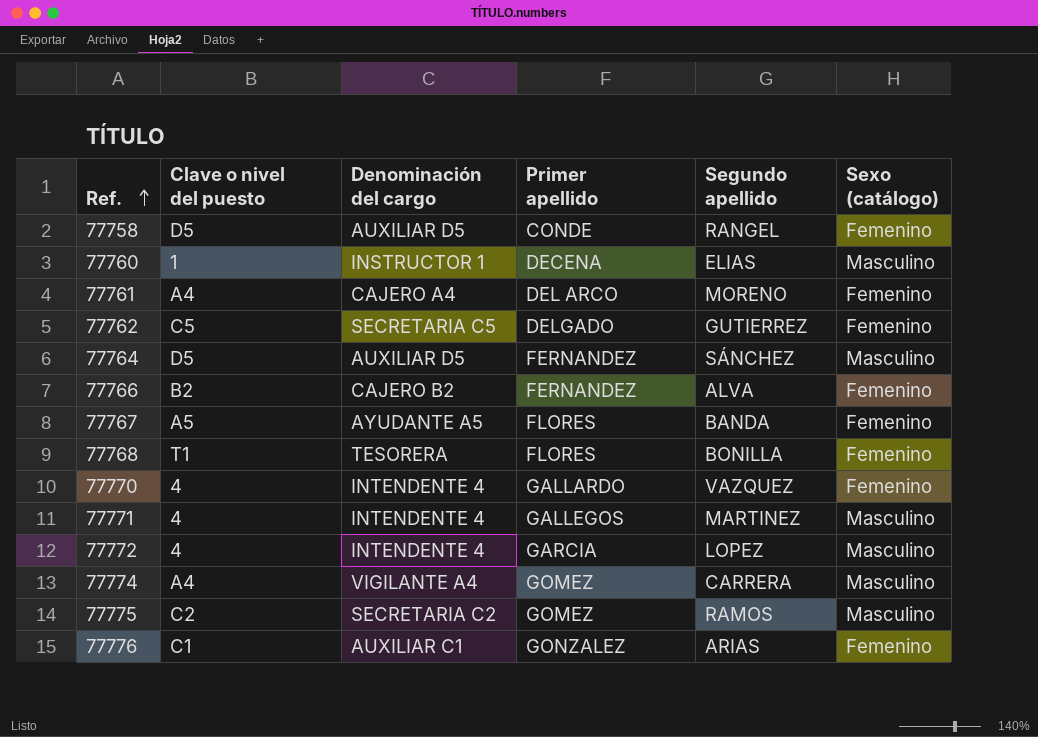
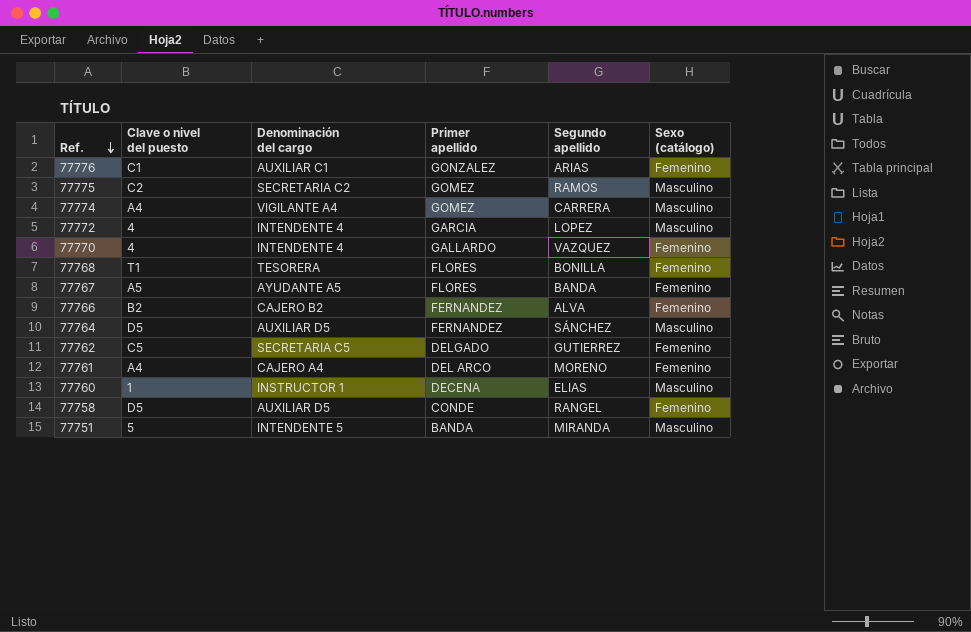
row order: Ref. ascending -> Ref. descending
row 77771: 4 | INTENDENTE 4 | GALLEGOS | MARTINEZ | Masculino -> none
row 77751: none -> 5 | INTENDENTE 5 | BANDA | MIRANDA | Masculino

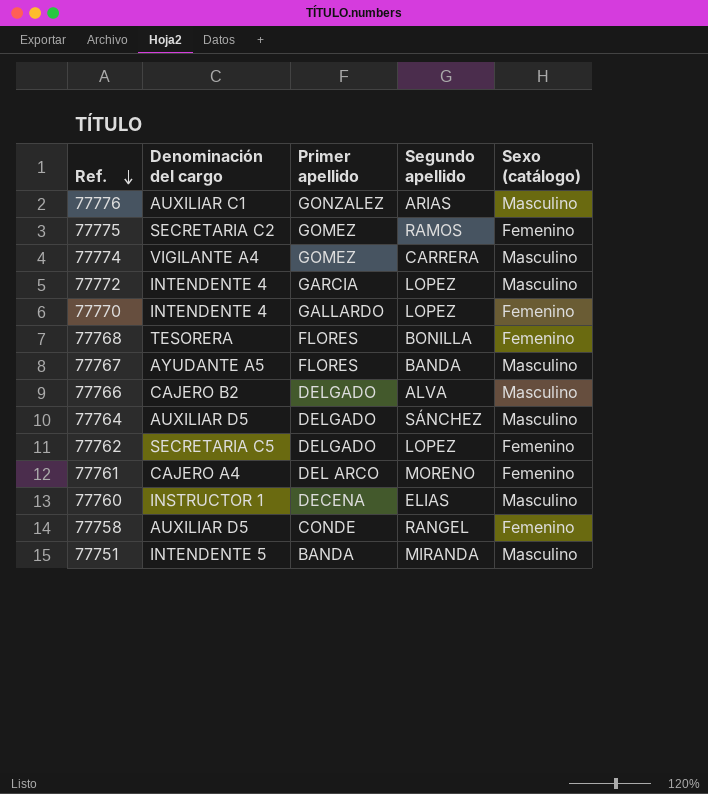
column Clave o nivel del puesto | position: 2 -> none
77776 | Sexo (catálogo): Femenino -> Masculino
77775 | Sexo (catálogo): Masculino -> Femenino
77770 | Segundo apellido: VAZQUEZ -> LOPEZ
77767 | Sexo (catálogo): Femenino -> Masculino
77766 | Primer apellido: FERNANDEZ -> DELGADO
77766 | Sexo (catálogo): Femenino -> Masculino
77764 | Primer apellido: FERNANDEZ -> DELGADO
77762 | Segundo apellido: GUTIERREZ -> LOPEZ

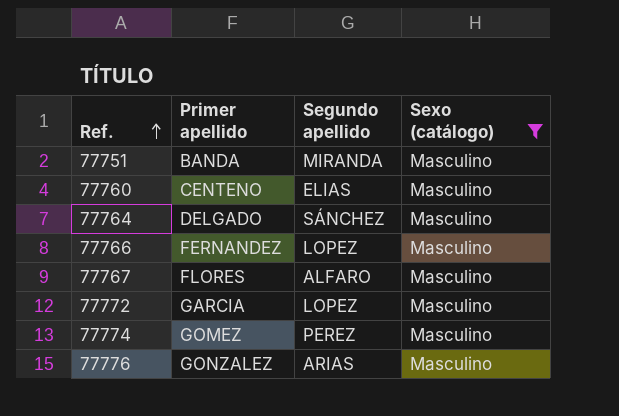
filter: none -> Sexo (catálogo) = Masculino
row order: Ref. descending -> Ref. ascending
column Denominación del cargo | position: 2 -> none
77760 | Primer apellido: DECENA -> CENTENO
77766 | Primer apellido: DELGADO -> FERNANDEZ
77766 | Segundo apellido: ALVA -> LOPEZ
77767 | Segundo apellido: BANDA -> ALFARO
77774 | Segundo apellido: CARRERA -> PEREZ

